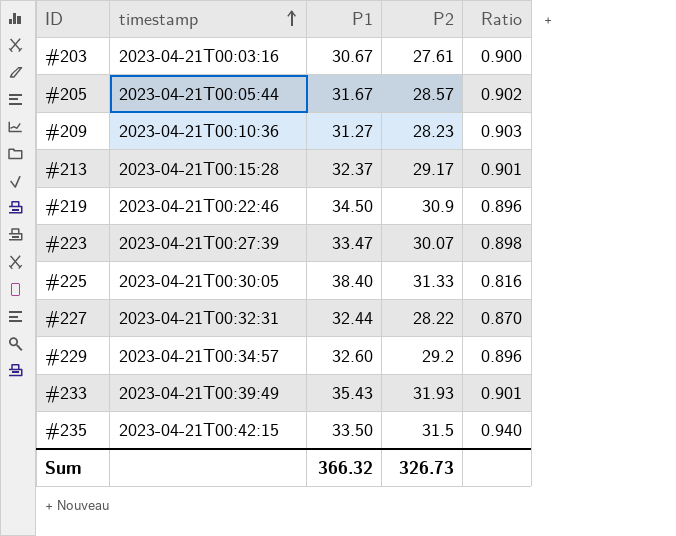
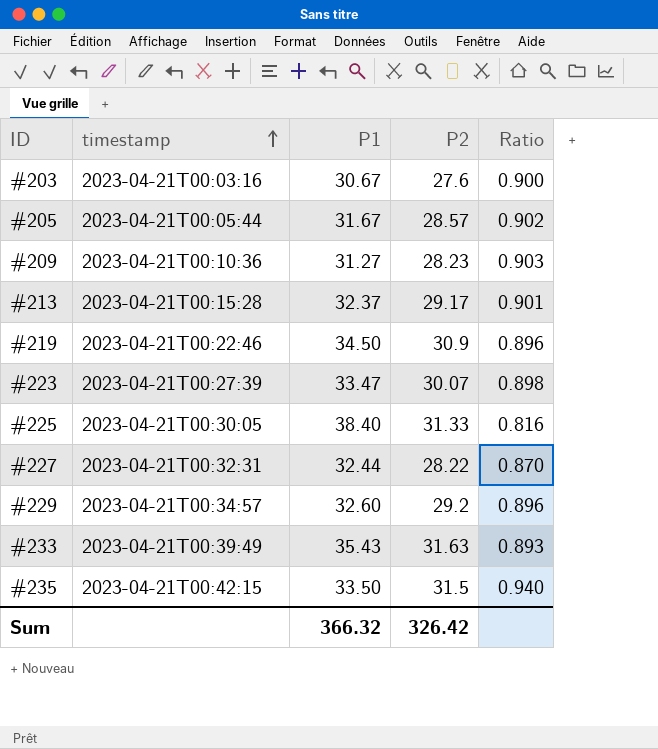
#203 | P2: 27.61 -> 27.6
#233 | P2: 31.93 -> 31.63
#233 | Ratio: 0.901 -> 0.893
Sum | P2: 326.73 -> 326.42

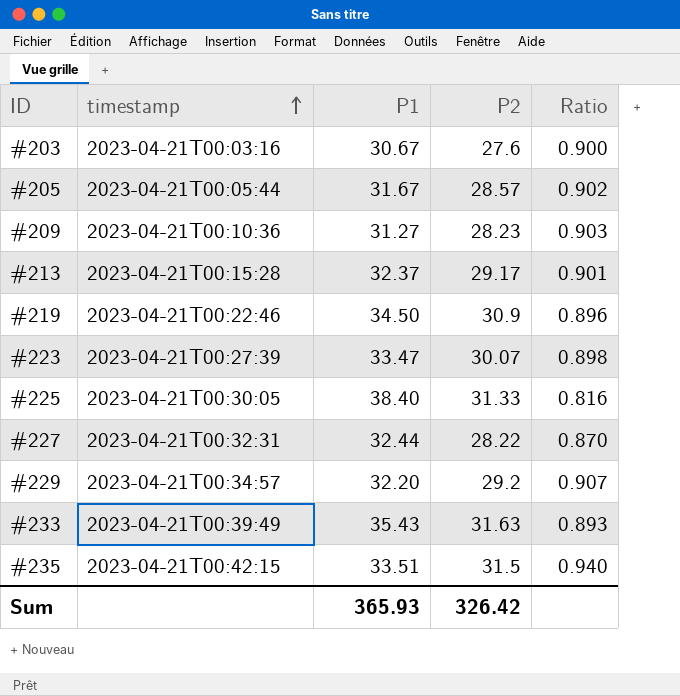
#229 | P1: 32.60 -> 32.20
#229 | Ratio: 0.896 -> 0.907
#235 | P1: 33.50 -> 33.51
Sum | P1: 366.32 -> 365.93

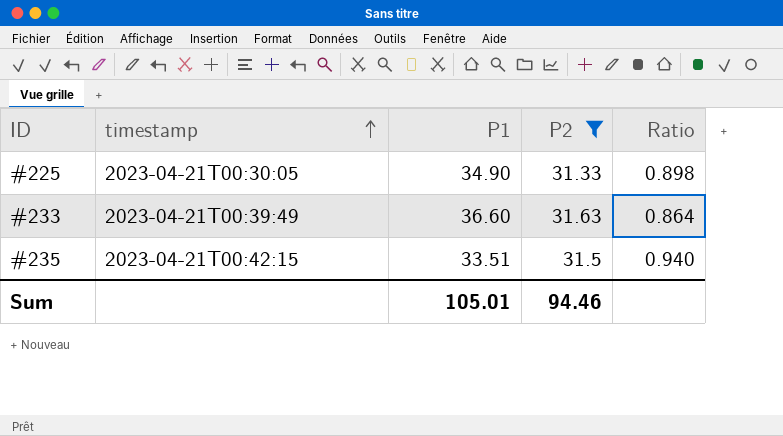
filter: none -> P2 >= 31.33
#225 | P1: 38.40 -> 34.90
#225 | Ratio: 0.816 -> 0.898
#233 | P1: 35.43 -> 36.60
#233 | Ratio: 0.893 -> 0.864
Sum | P1: 365.93 -> 105.01
Sum | P2: 326.42 -> 94.46

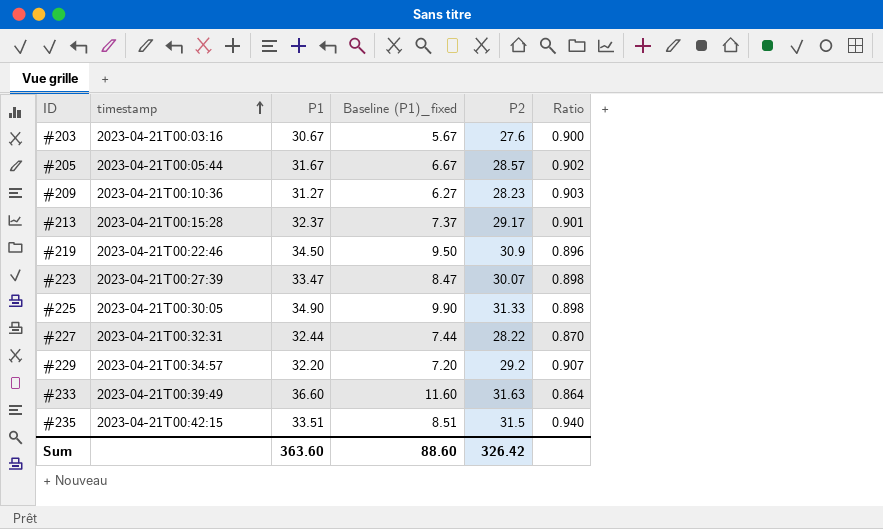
filter: P2 >= 31.33 -> none
column Baseline (P1)_fixed | formula: none -> [P1] - 25
Sum | P1: 105.01 -> 363.60
Sum | P2: 94.46 -> 326.42

